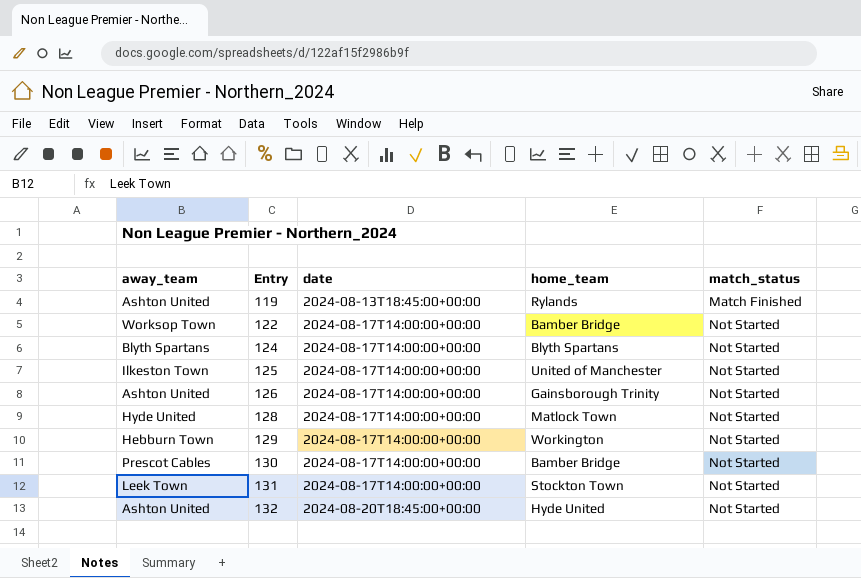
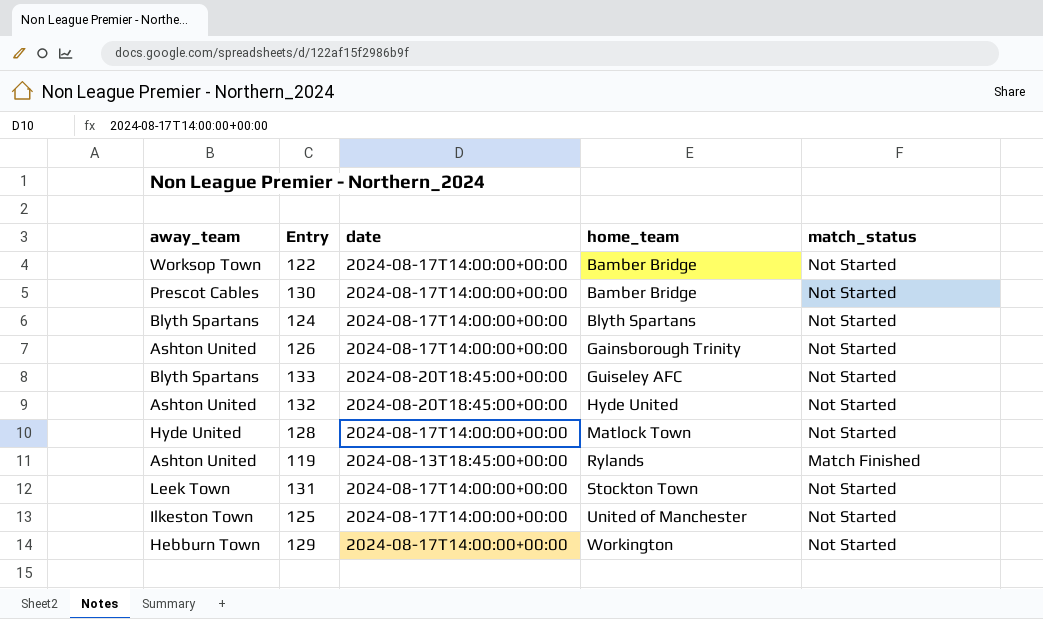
row order: Entry ascending -> home_team ascending
row 133: none -> Blyth Spartans | 2024-08-20T18:45:00+00:00 | Guiseley AFC | Not Started

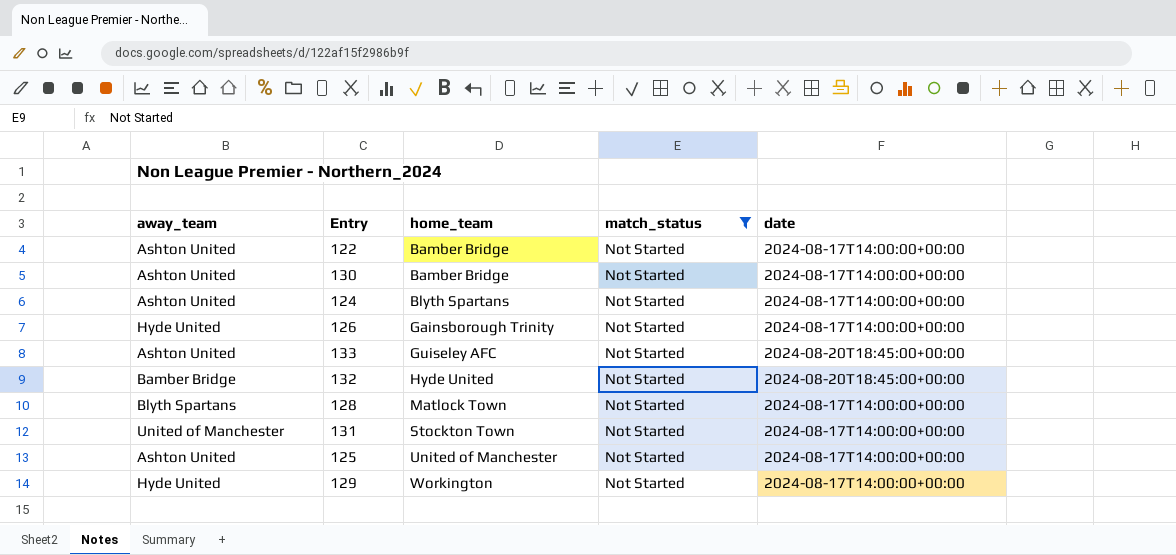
filter: none -> match_status = Not Started
column date | position: 3 -> 5
122 | away_team: Worksop Town -> Ashton United
130 | away_team: Prescot Cables -> Ashton United
124 | away_team: Blyth Spartans -> Ashton United
126 | away_team: Ashton United -> Hyde United
133 | away_team: Blyth Spartans -> Ashton United
132 | away_team: Ashton United -> Bamber Bridge
128 | away_team: Hyde United -> Blyth Spartans
131 | away_team: Leek Town -> United of Manchester
125 | away_team: Ilkeston Town -> Ashton United
129 | away_team: Hebburn Town -> Hyde United

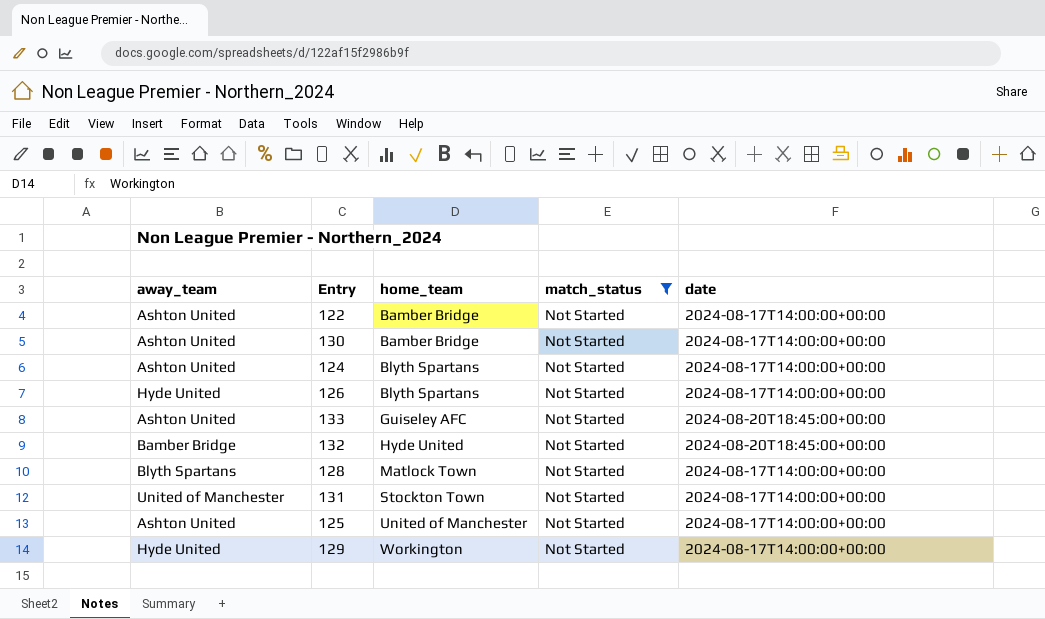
126 | home_team: Gainsborough Trinity -> Blyth Spartans

